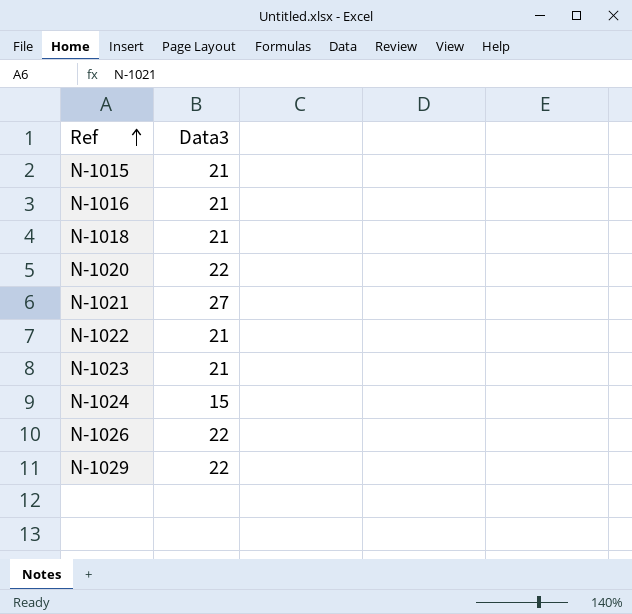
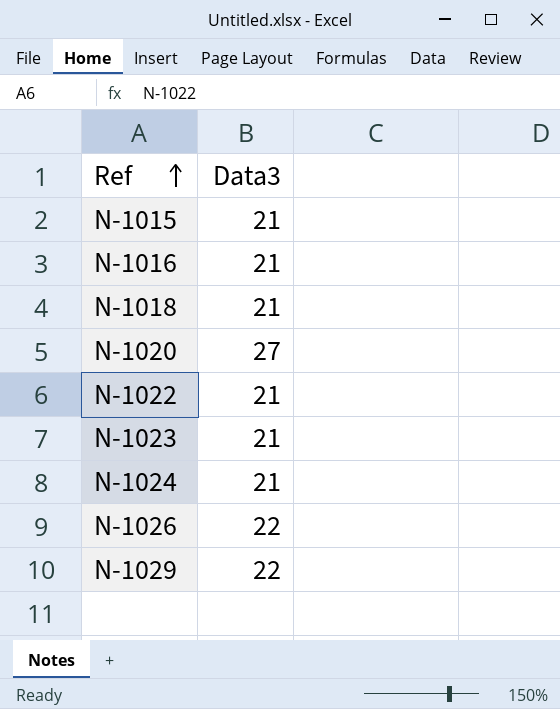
row N-1021: 27 -> none
N-1020 | Data3: 22 -> 27
N-1024 | Data3: 15 -> 21

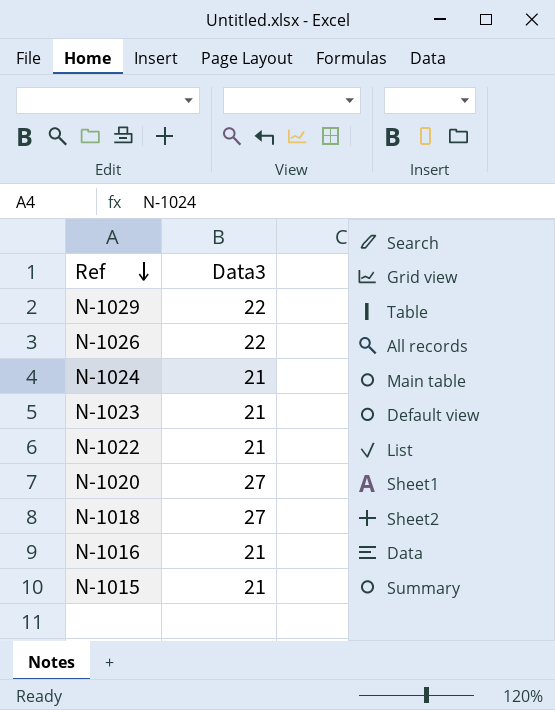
row order: Ref ascending -> Ref descending
N-1018 | Data3: 21 -> 27

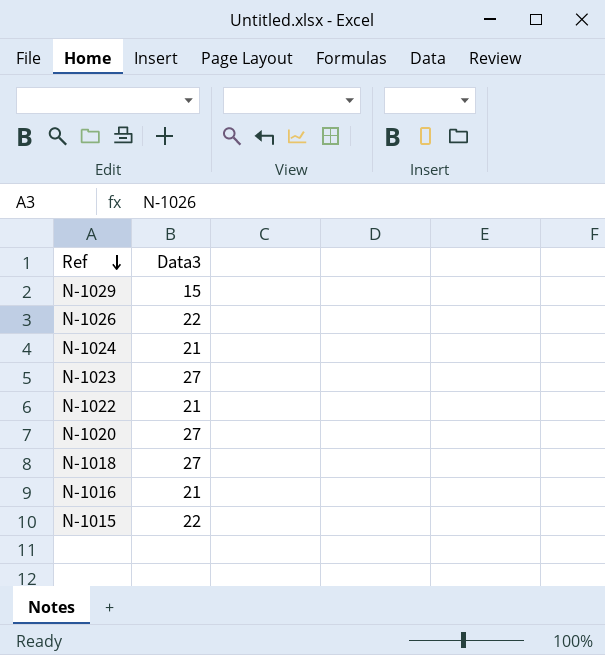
N-1029 | Data3: 22 -> 15
N-1023 | Data3: 21 -> 27
N-1015 | Data3: 21 -> 22

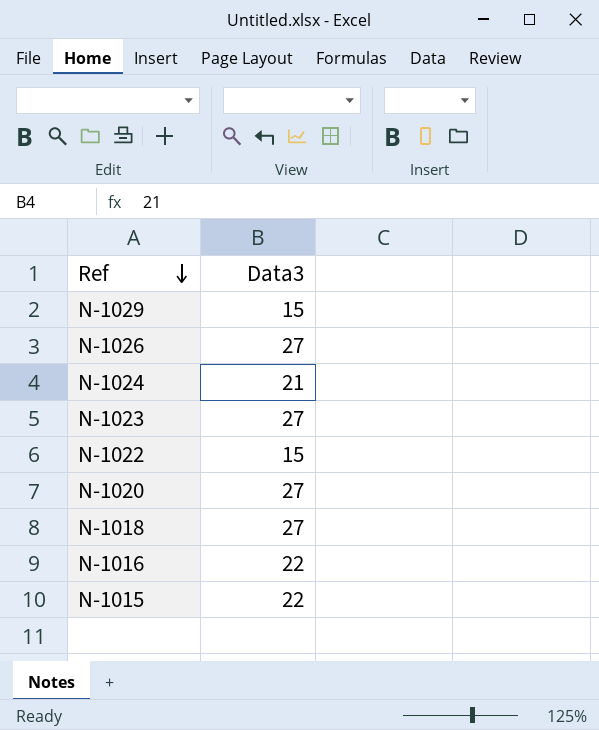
N-1026 | Data3: 22 -> 27
N-1022 | Data3: 21 -> 15
N-1016 | Data3: 21 -> 22

